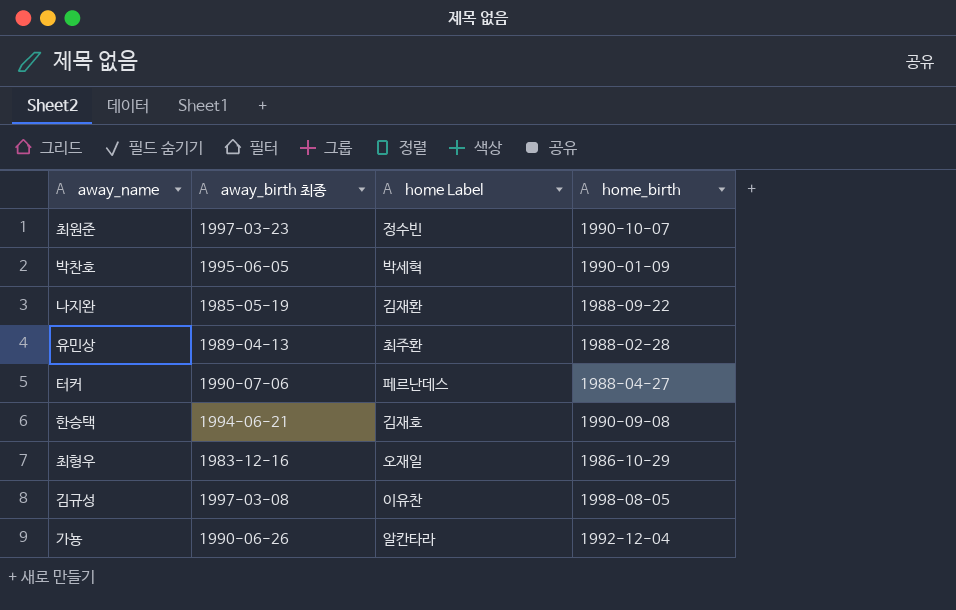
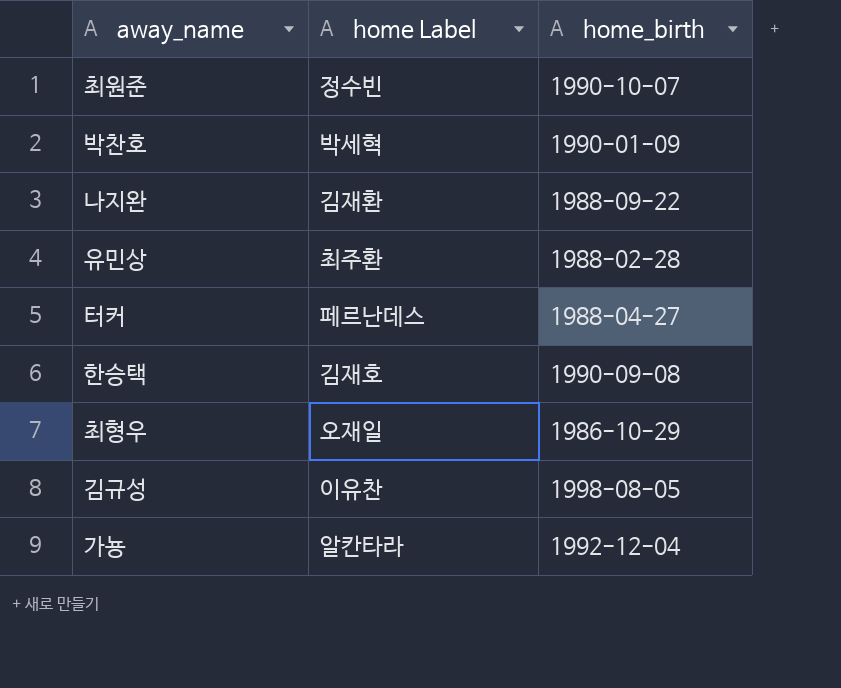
column away_birth 최종 | position: 2 -> none

